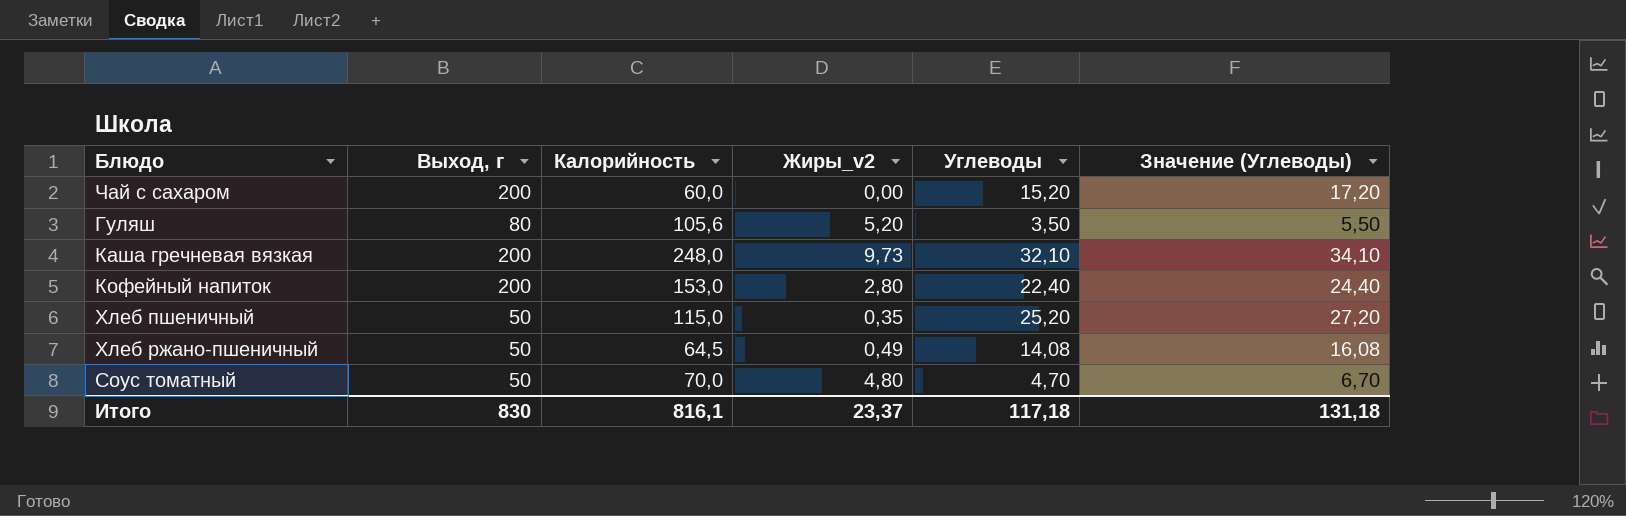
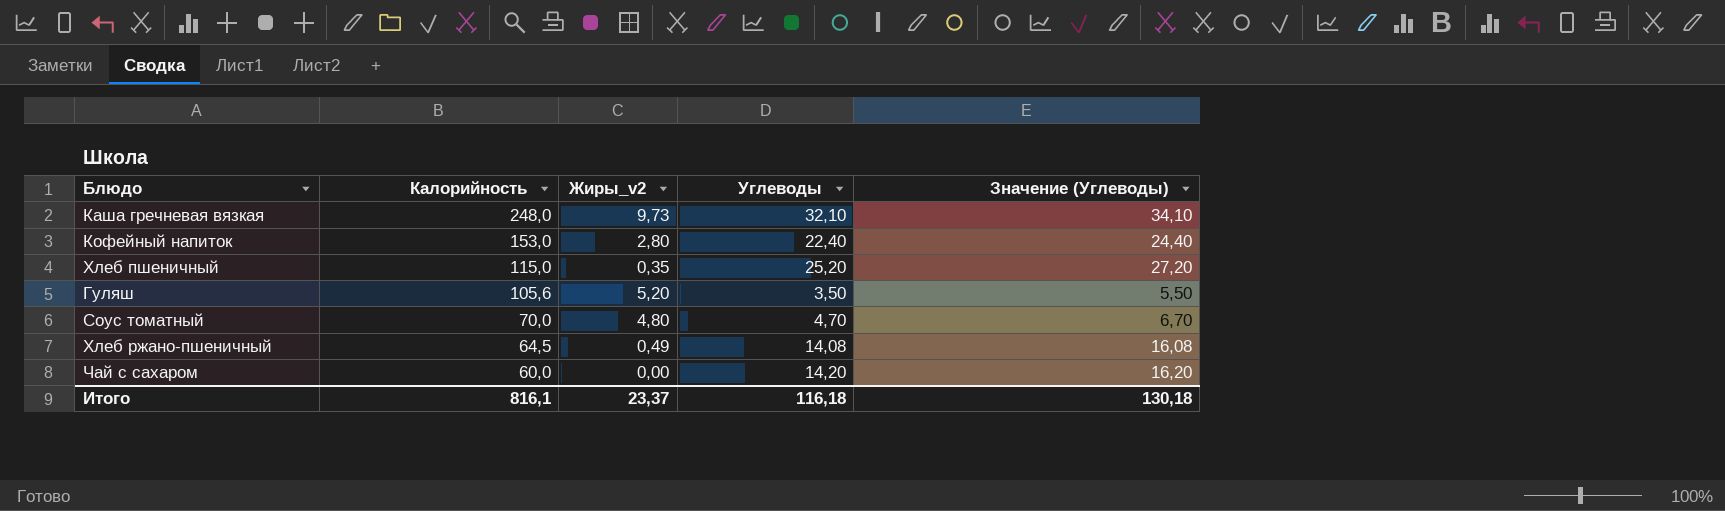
row order: none -> Калорийность descending
column Выход, г | position: 2 -> none
Чай с сахаром | Углеводы: 15,20 -> 14,20
Чай с сахаром | Значение (Углеводы): 17,20 -> 16,20
Итого | Углеводы: 117,18 -> 116,18
Итого | Значение (Углеводы): 131,18 -> 130,18

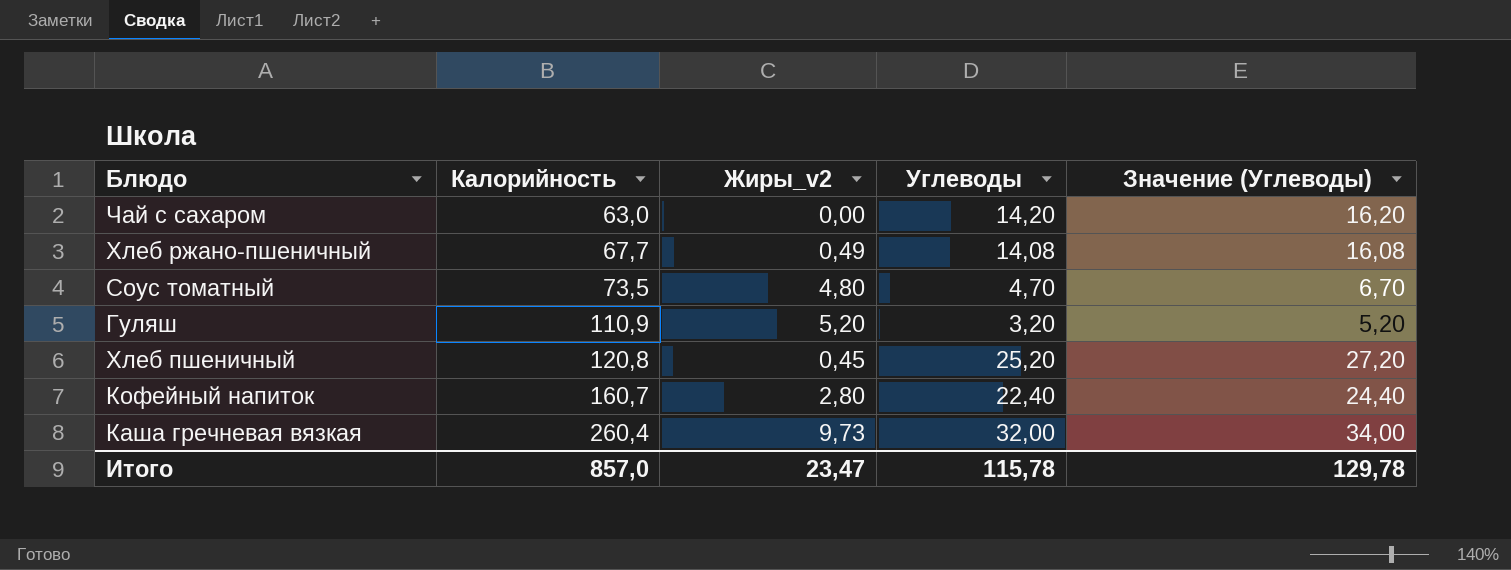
row order: Калорийность descending -> Калорийность ascending
Чай с сахаром | Калорийность: 60,0 -> 63,0
Хлеб ржано-пшеничный | Калорийность: 64,5 -> 67,7
Соус томатный | Калорийность: 70,0 -> 73,5
Гуляш | Калорийность: 105,6 -> 110,9
Гуляш | Углеводы: 3,50 -> 3,20
Гуляш | Значение (Углеводы): 5,50 -> 5,20
Хлеб пшеничный | Калорийность: 115,0 -> 120,8
Хлеб пшеничный | Жиры_v2: 0,35 -> 0,45
Кофейный напиток | Калорийность: 153,0 -> 160,7
Каша гречневая вязкая | Калорийность: 248,0 -> 260,4
Каша гречневая вязкая | Углеводы: 32,10 -> 32,00
Каша гречневая вязкая | Значение (Углеводы): 34,10 -> 34,00
Итого | Калорийность: 816,1 -> 857,0
Итого | Жиры_v2: 23,37 -> 23,47
Итого | Углеводы: 116,18 -> 115,78
Итого | Значение (Углеводы): 130,18 -> 129,78

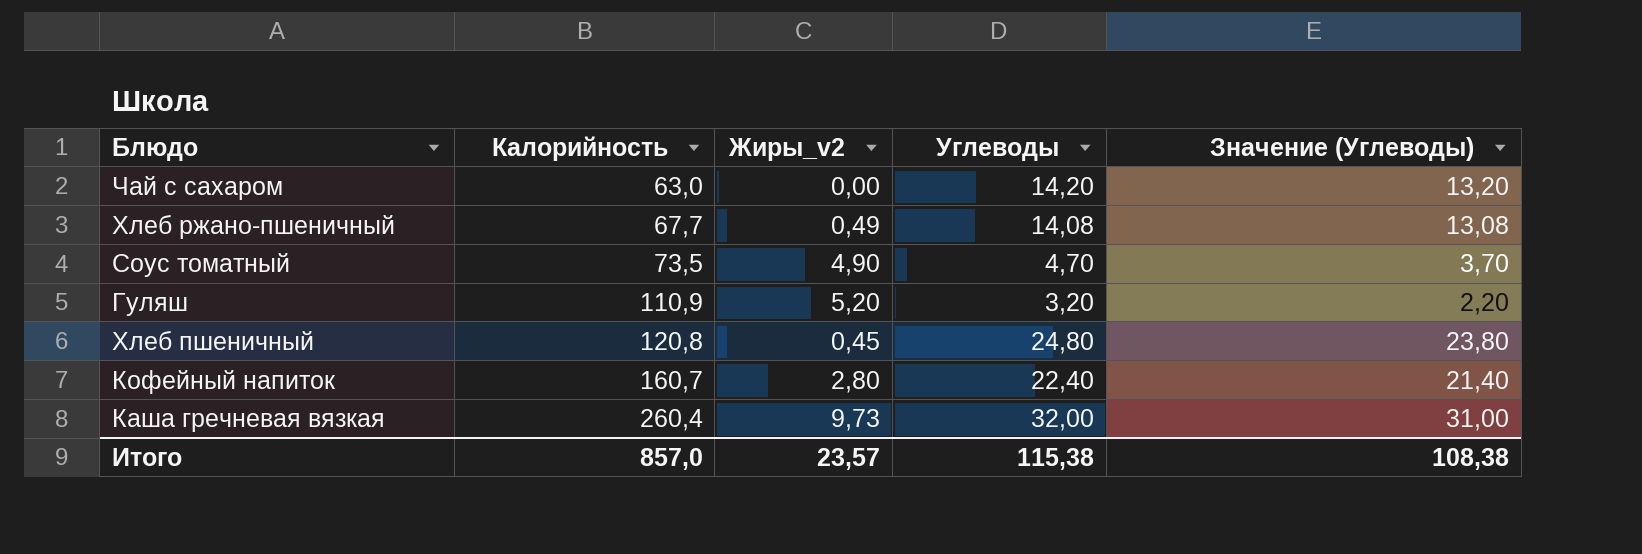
column Значение (Углеводы) | formula: [Углеводы] + 2 -> [Углеводы] - 1
Соус томатный | Жиры_v2: 4,80 -> 4,90
Хлеб пшеничный | Углеводы: 25,20 -> 24,80
Итого | Жиры_v2: 23,47 -> 23,57
Итого | Углеводы: 115,78 -> 115,38
Итого | Значение (Углеводы): 129,78 -> 108,38

